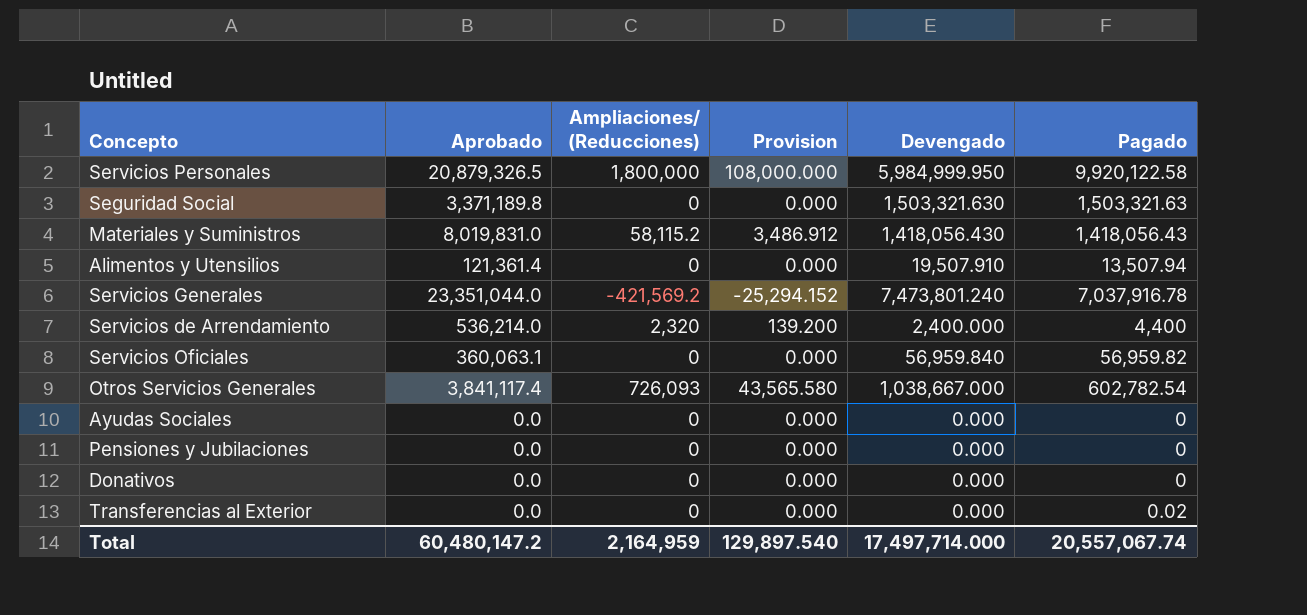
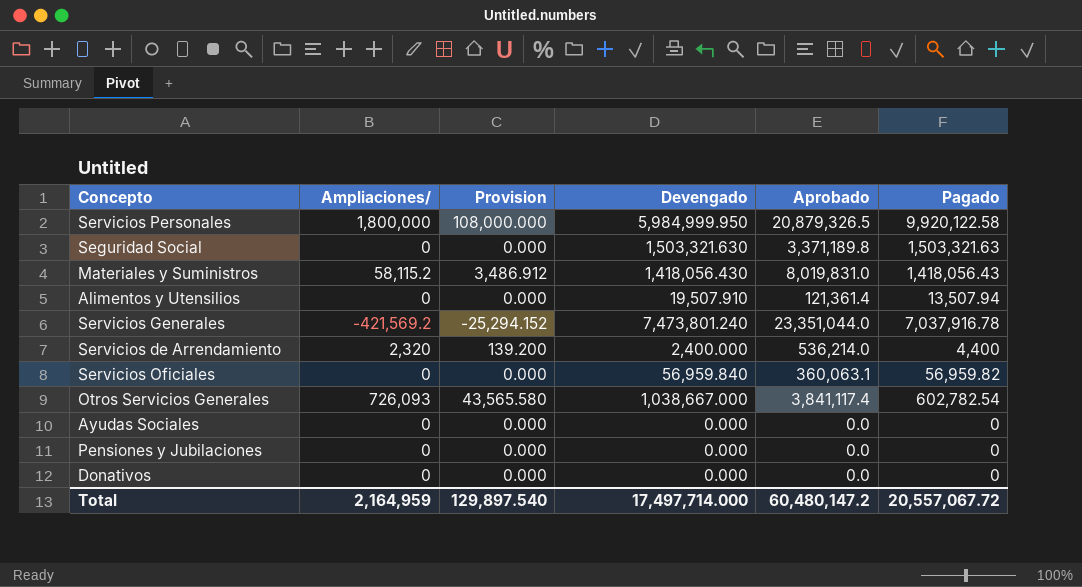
column name: Ampliaciones/ (Reducciones) -> Ampliaciones/
column Aprobado | position: 2 -> 5
row Transferencias al Exterior: 0.0 | 0 | 0.000 | 0.000 | 0.02 -> none
Total | Pagado: 20,557,067.74 -> 20,557,067.72

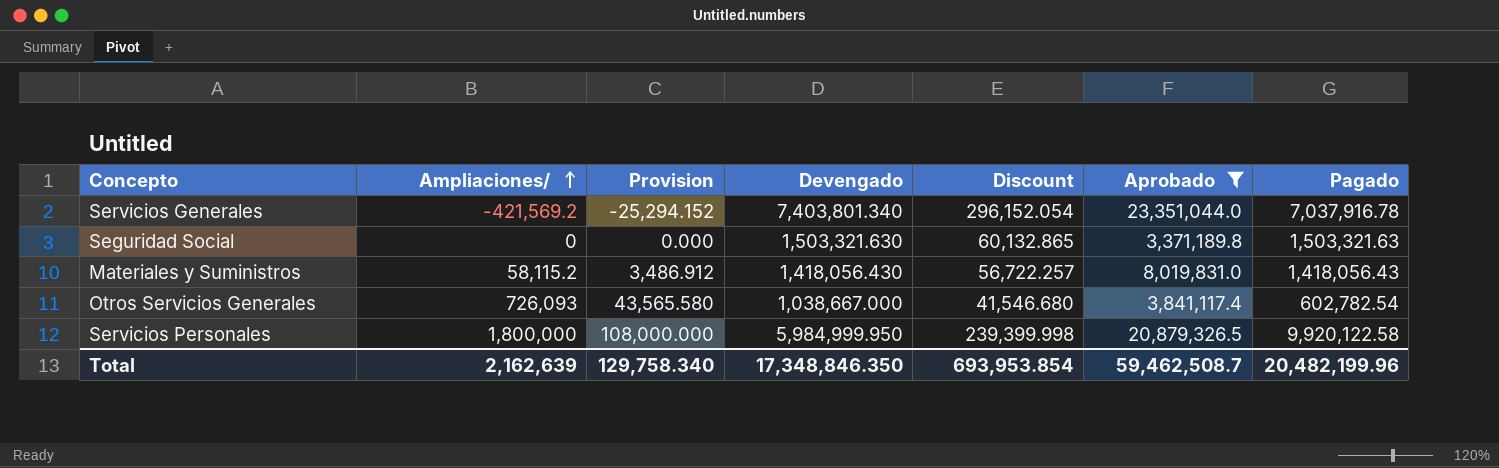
filter: none -> Aprobado >= 3,371,189.8
row order: none -> Ampliaciones/ ascending
column Discount | formula: none -> [Devengado] * 0.04
Servicios Generales | Devengado: 7,473,801.240 -> 7,403,801.340
Total | Ampliaciones/: 2,164,959 -> 2,162,639
Total | Provision: 129,897.540 -> 129,758.340
Total | Devengado: 17,497,714.000 -> 17,348,846.350
Total | Aprobado: 60,480,147.2 -> 59,462,508.7
Total | Pagado: 20,557,067.72 -> 20,482,199.96

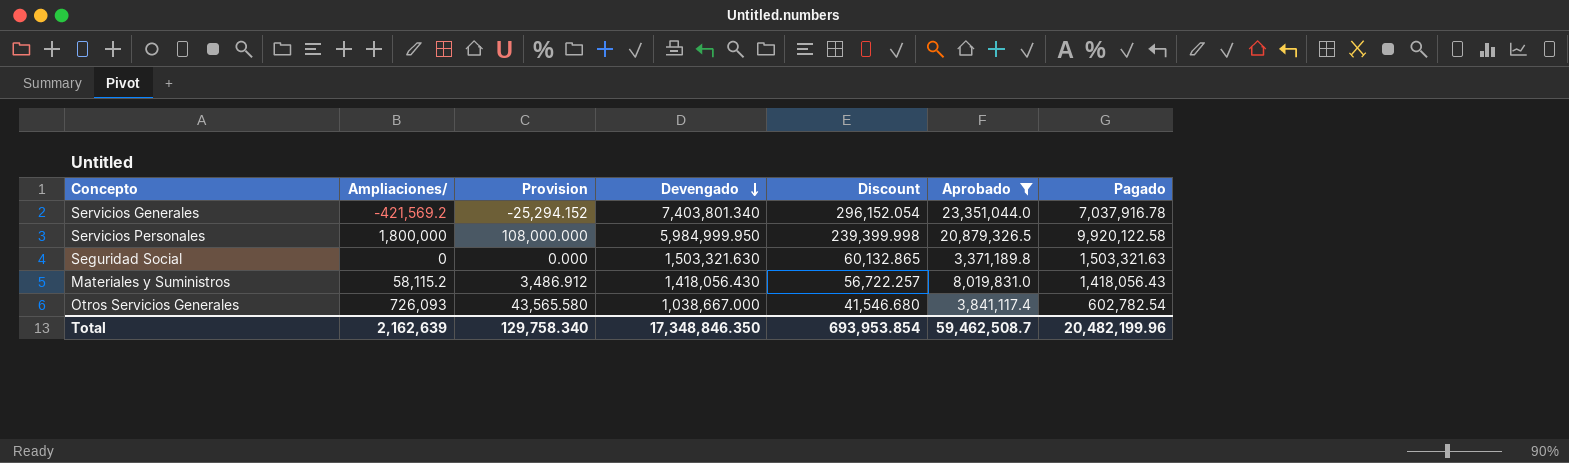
row order: Ampliaciones/ ascending -> Devengado descending

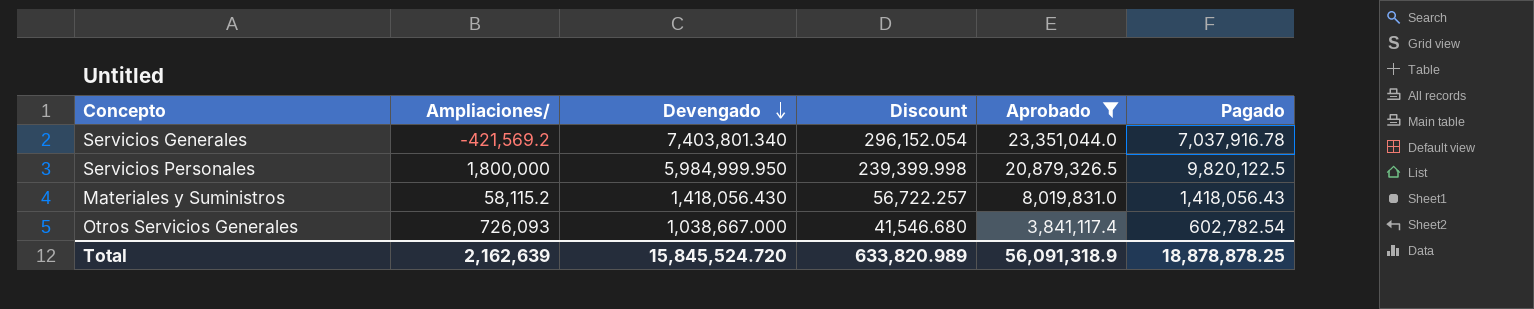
column Provision | formula: [Ampliaciones/] * 0.06 -> none
row Seguridad Social: 0 | 0.000 | 1,503,321.630 | 60,132.865 | 3,371,189.8 | 1,503,321.63 -> none
Servicios Personales | Pagado: 9,920,122.58 -> 9,820,122.5
Total | Devengado: 17,348,846.350 -> 15,845,524.720
Total | Discount: 693,953.854 -> 633,820.989
Total | Aprobado: 59,462,508.7 -> 56,091,318.9
Total | Pagado: 20,482,199.96 -> 18,878,878.25

